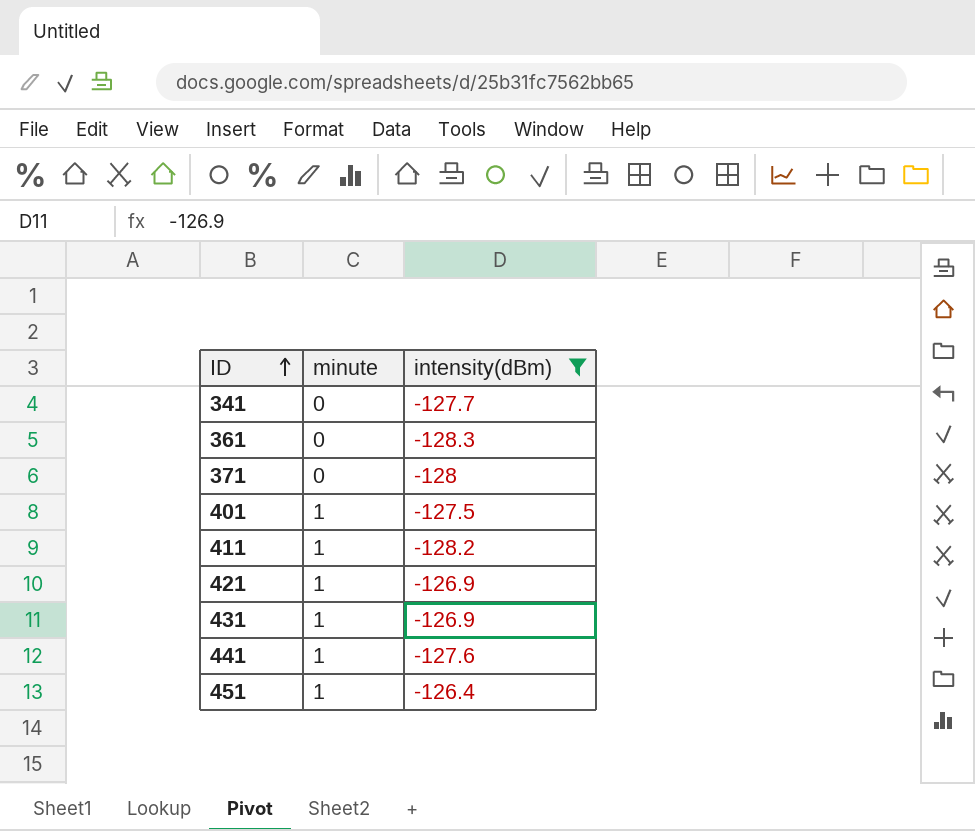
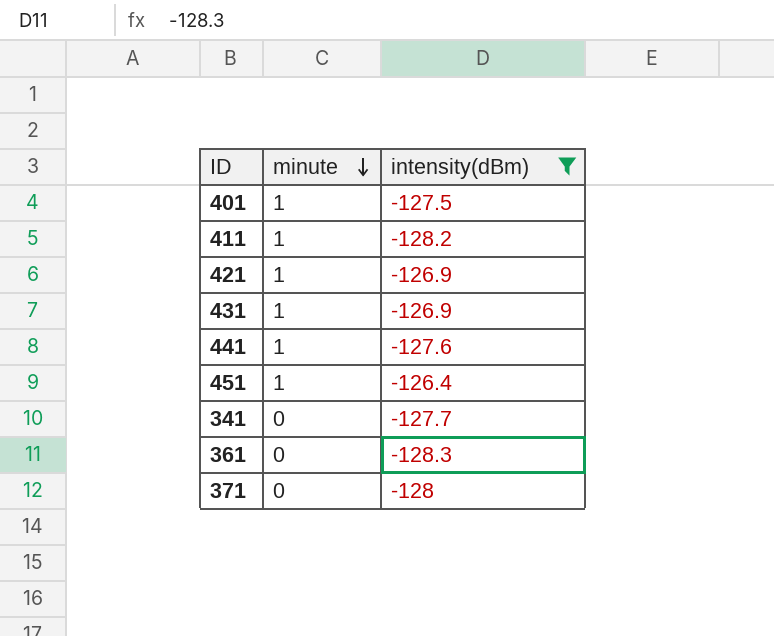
row order: ID ascending -> minute descending

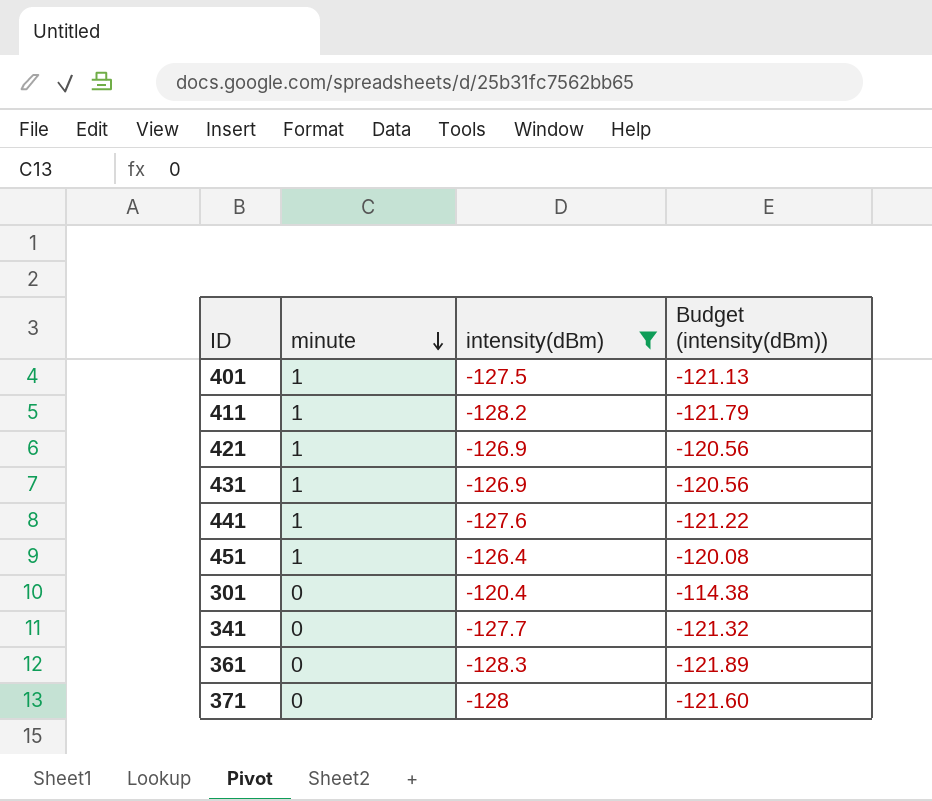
column Budget (intensity(dBm)) | formula: none -> [intensity(dBm)] * 0.95
row 301: none -> 0 | -120.4 | -114.38

